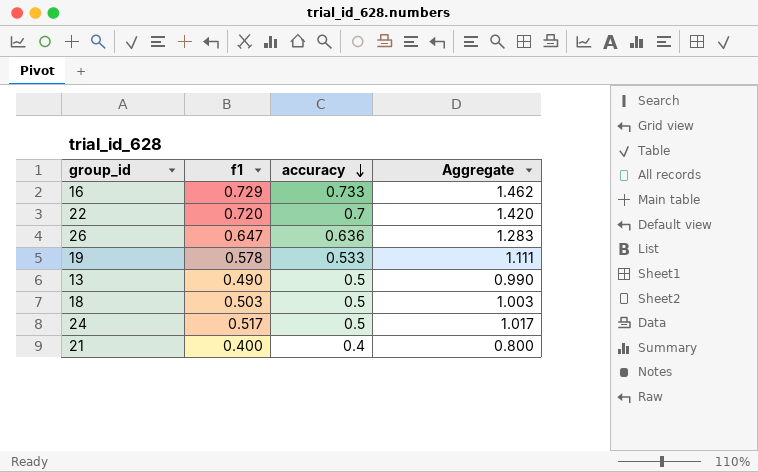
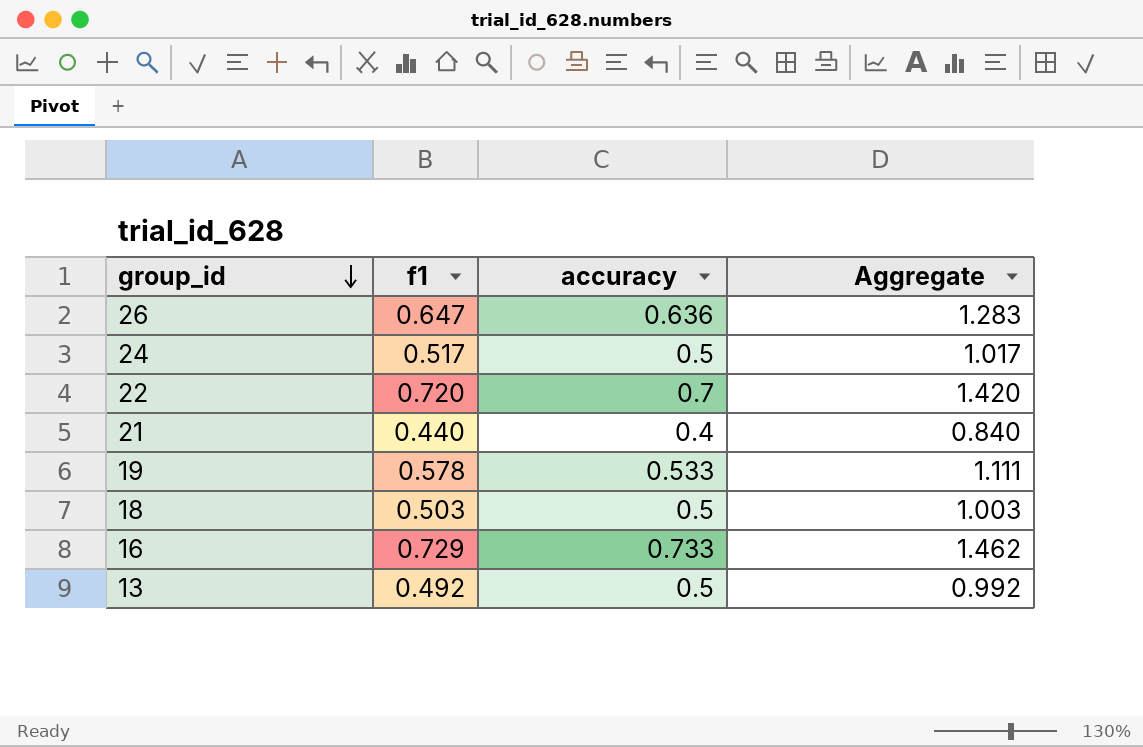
row order: accuracy descending -> group_id descending
21 | f1: 0.400 -> 0.440
21 | Aggregate: 0.800 -> 0.840
13 | f1: 0.490 -> 0.492
13 | Aggregate: 0.990 -> 0.992

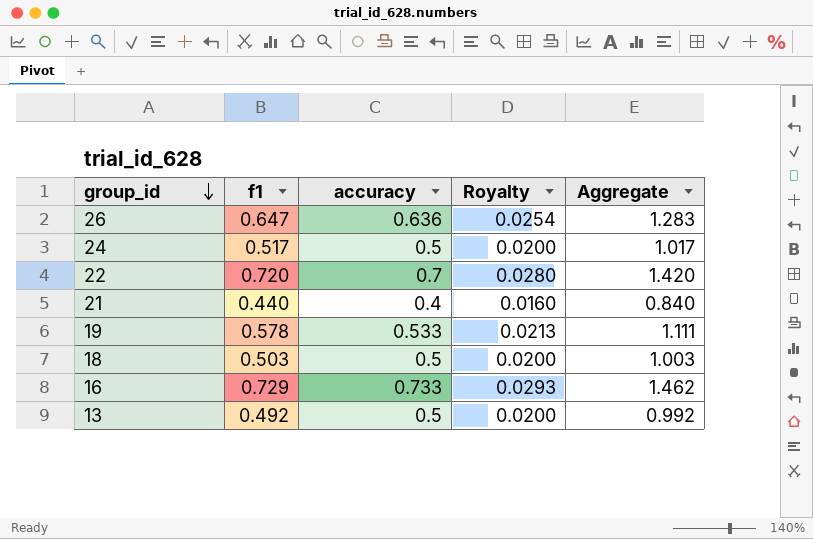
column Royalty | formula: none -> [accuracy] * 0.04

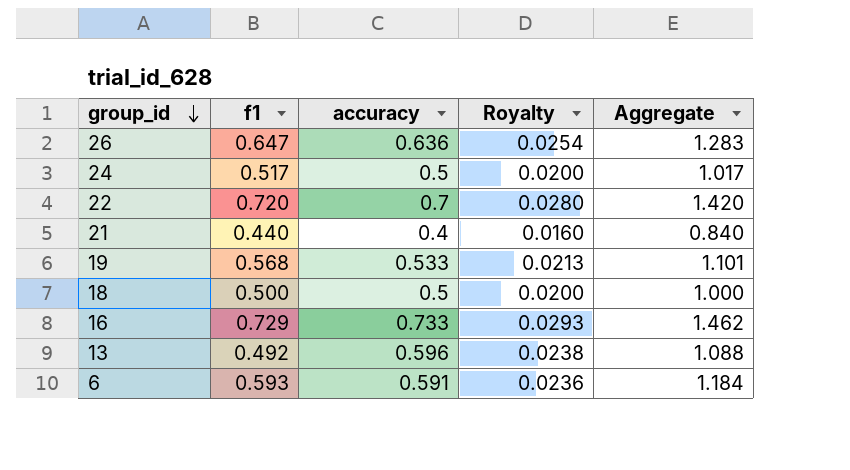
19 | f1: 0.578 -> 0.568
19 | Aggregate: 1.111 -> 1.101
18 | f1: 0.503 -> 0.500
18 | Aggregate: 1.003 -> 1.000
13 | accuracy: 0.5 -> 0.596
13 | Royalty: 0.0200 -> 0.0238
13 | Aggregate: 0.992 -> 1.088
row 6: none -> 0.593 | 0.591 | 0.0236 | 1.184

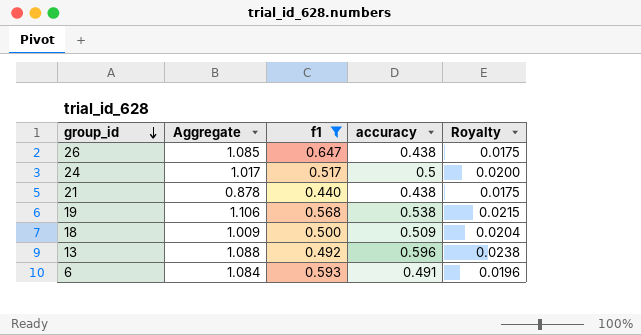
filter: none -> f1 <= 0.647
column Aggregate | position: 5 -> 2
26 | Aggregate: 1.283 -> 1.085
26 | accuracy: 0.636 -> 0.438
26 | Royalty: 0.0254 -> 0.0175
21 | Aggregate: 0.840 -> 0.878
21 | accuracy: 0.4 -> 0.438
21 | Royalty: 0.0160 -> 0.0175
19 | Aggregate: 1.101 -> 1.106
19 | accuracy: 0.533 -> 0.538
19 | Royalty: 0.0213 -> 0.0215
18 | Aggregate: 1.000 -> 1.009
18 | accuracy: 0.5 -> 0.509
18 | Royalty: 0.0200 -> 0.0204
6 | Aggregate: 1.184 -> 1.084
6 | accuracy: 0.591 -> 0.491
6 | Royalty: 0.0236 -> 0.0196

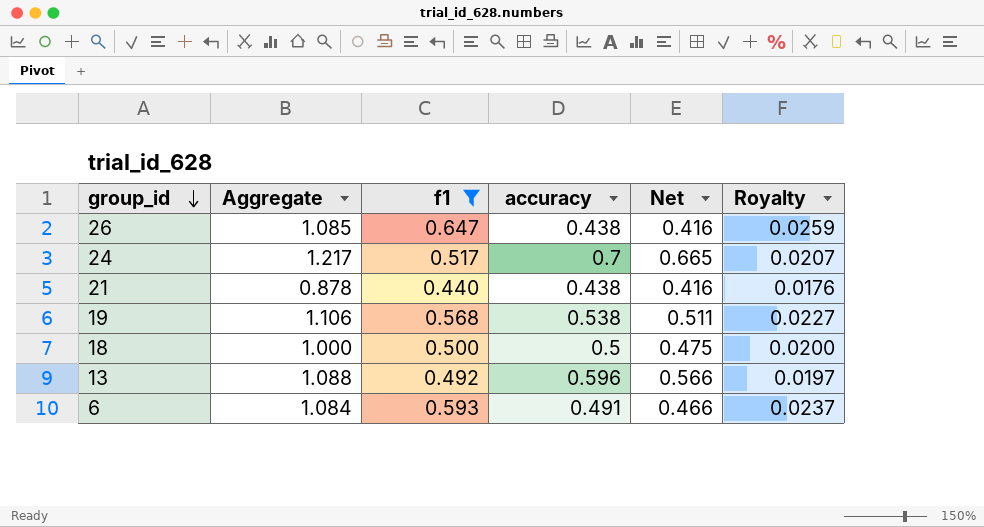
column Net | formula: none -> [accuracy] * 0.95
column Royalty | formula: [accuracy] * 0.04 -> [f1] * 0.04
24 | Aggregate: 1.017 -> 1.217
24 | accuracy: 0.5 -> 0.7
18 | Aggregate: 1.009 -> 1.000
18 | accuracy: 0.509 -> 0.5

